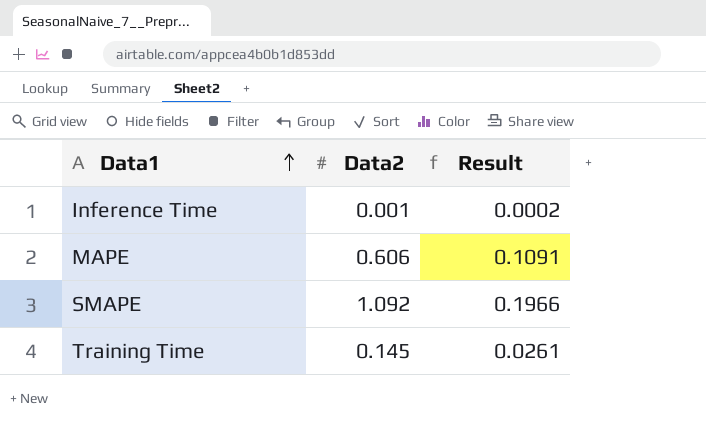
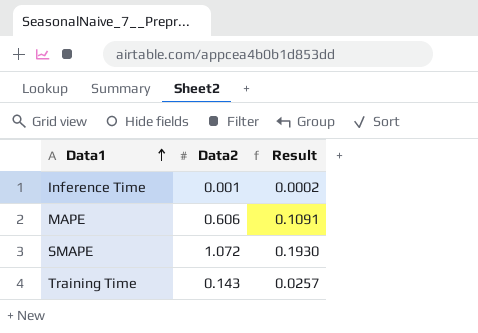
SMAPE | Data2: 1.092 -> 1.072
SMAPE | Result: 0.1966 -> 0.1930
Training Time | Data2: 0.145 -> 0.143
Training Time | Result: 0.0261 -> 0.0257

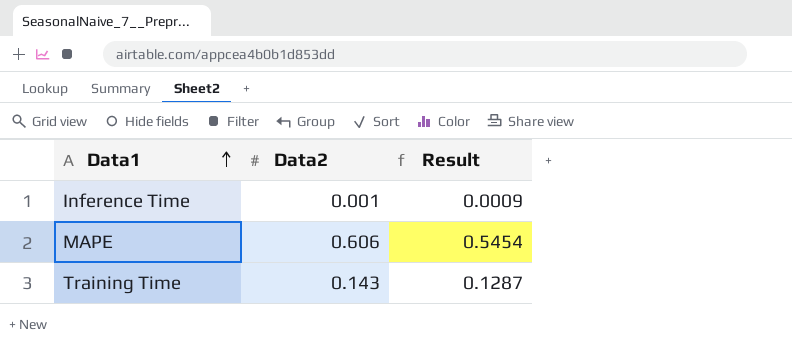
column Result | formula: [Data2] * 0.18 -> [Data2] * 0.9
row SMAPE: 1.072 | 0.1930 -> none

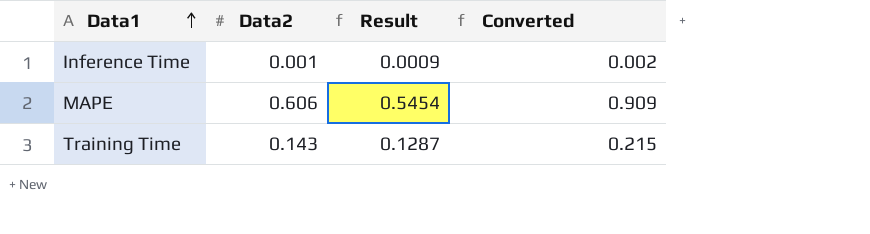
column Converted | formula: none -> [Data2] * 1.5

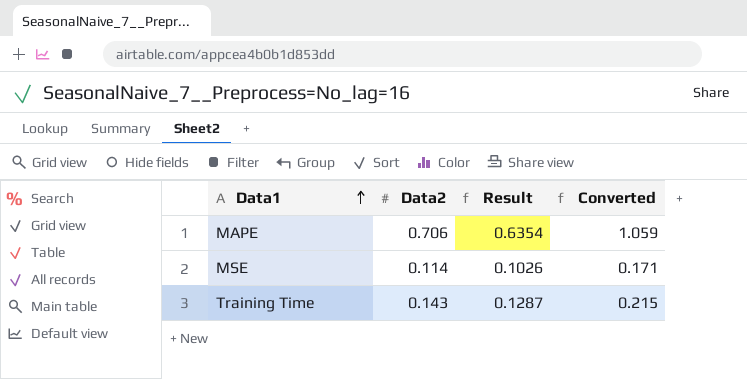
row Inference Time: 0.001 | 0.0009 | 0.002 -> none
MAPE | Data2: 0.606 -> 0.706
MAPE | Result: 0.5454 -> 0.6354
MAPE | Converted: 0.909 -> 1.059
row MSE: none -> 0.114 | 0.1026 | 0.171

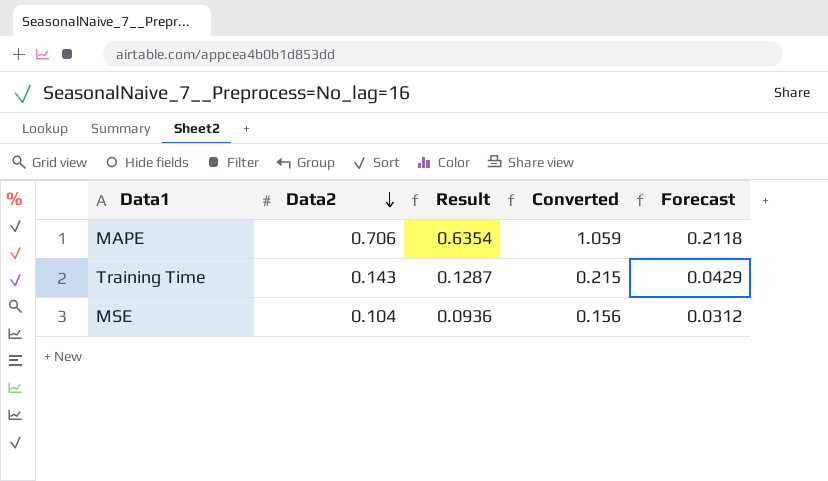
row order: Data1 ascending -> Data2 descending
column Forecast | formula: none -> [Data2] * 0.3
MSE | Data2: 0.114 -> 0.104
MSE | Result: 0.1026 -> 0.0936
MSE | Converted: 0.171 -> 0.156

